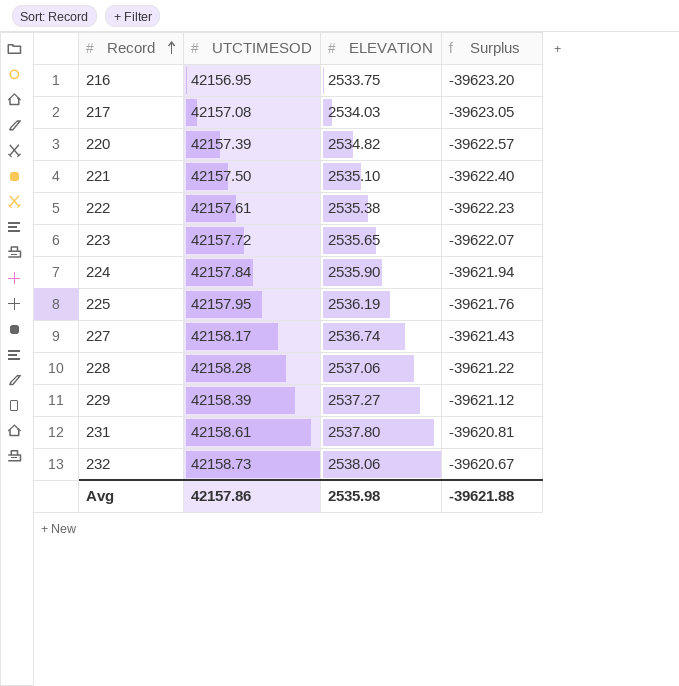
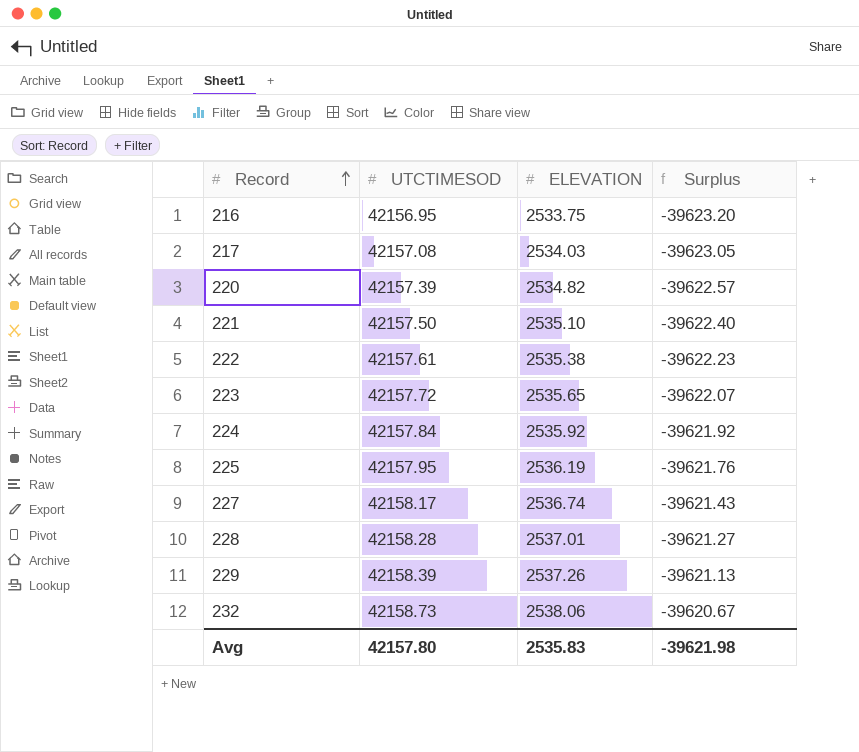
row 231: 42158.61 | 2537.80 | -39620.81 -> none
224 | ELEVATION: 2535.90 -> 2535.92
224 | Surplus: -39621.94 -> -39621.92
228 | ELEVATION: 2537.06 -> 2537.01
228 | Surplus: -39621.22 -> -39621.27
229 | ELEVATION: 2537.27 -> 2537.26
229 | Surplus: -39621.12 -> -39621.13
Avg | UTCTIMESOD: 42157.86 -> 42157.80
Avg | ELEVATION: 2535.98 -> 2535.83
Avg | Surplus: -39621.88 -> -39621.98

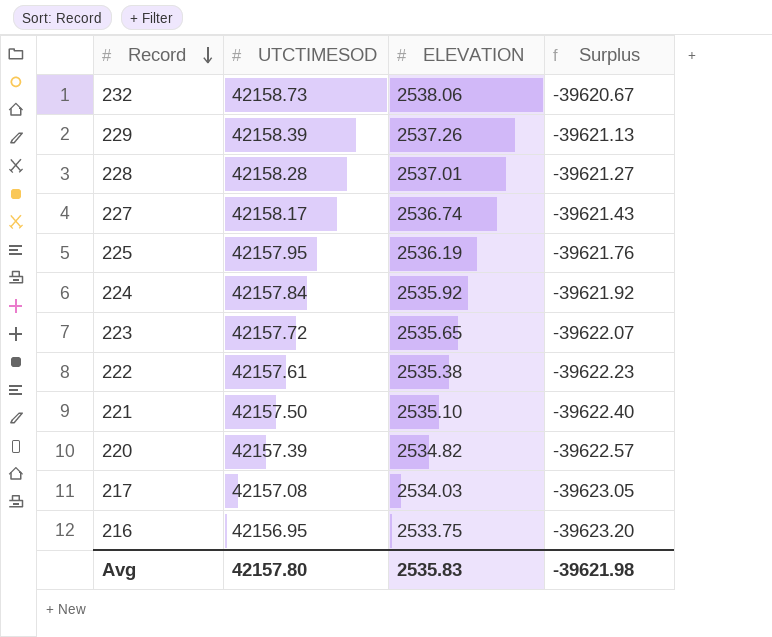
row order: Record ascending -> Record descending

